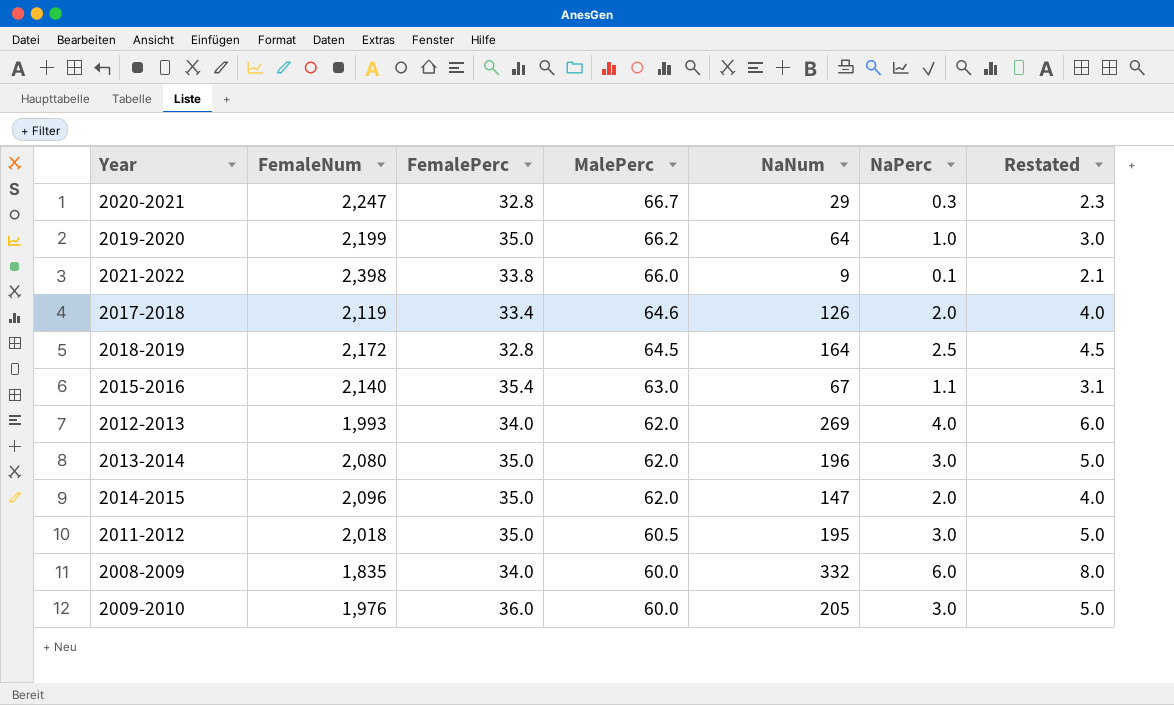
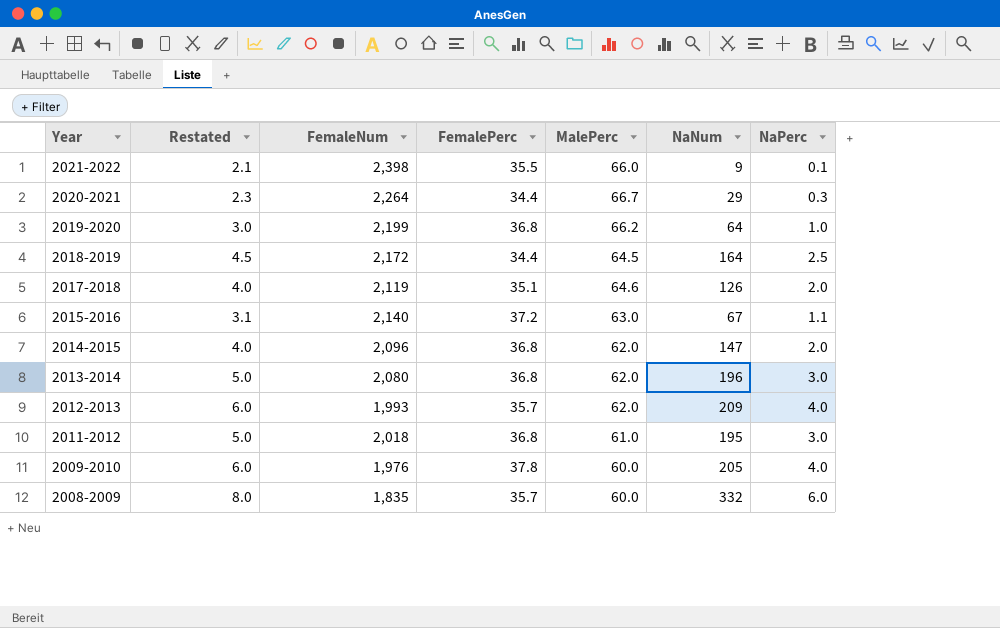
row order: MalePerc descending -> Year descending
column Restated | position: 7 -> 2
2021-2022 | FemalePerc: 33.8 -> 35.5
2020-2021 | FemaleNum: 2,247 -> 2,264
2020-2021 | FemalePerc: 32.8 -> 34.4
2019-2020 | FemalePerc: 35.0 -> 36.8
2018-2019 | FemalePerc: 32.8 -> 34.4
2017-2018 | FemalePerc: 33.4 -> 35.1
2015-2016 | FemalePerc: 35.4 -> 37.2
2014-2015 | FemalePerc: 35.0 -> 36.8
2013-2014 | FemalePerc: 35.0 -> 36.8
2012-2013 | FemalePerc: 34.0 -> 35.7
2012-2013 | NaNum: 269 -> 209
2011-2012 | FemalePerc: 35.0 -> 36.8
2011-2012 | MalePerc: 60.5 -> 61.0
2009-2010 | Restated: 5.0 -> 6.0
2009-2010 | FemalePerc: 36.0 -> 37.8
2009-2010 | NaPerc: 3.0 -> 4.0
2008-2009 | FemalePerc: 34.0 -> 35.7

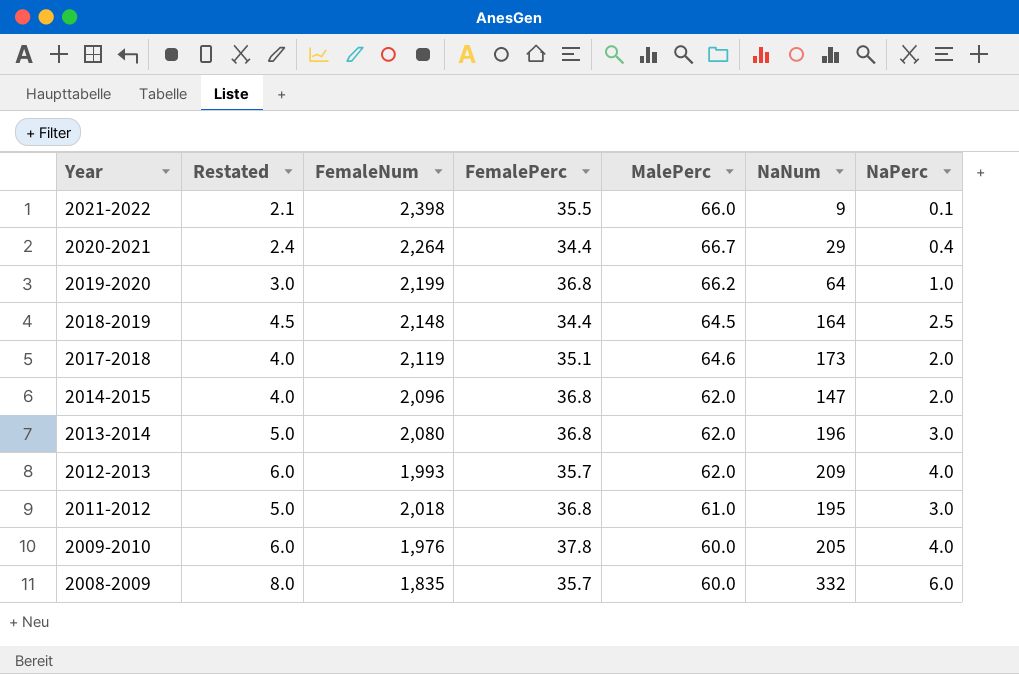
row 2015-2016: 3.1 | 2,140 | 37.2 | 63.0 | 67 | 1.1 -> none
2020-2021 | Restated: 2.3 -> 2.4
2020-2021 | NaPerc: 0.3 -> 0.4
2018-2019 | FemaleNum: 2,172 -> 2,148
2017-2018 | NaNum: 126 -> 173

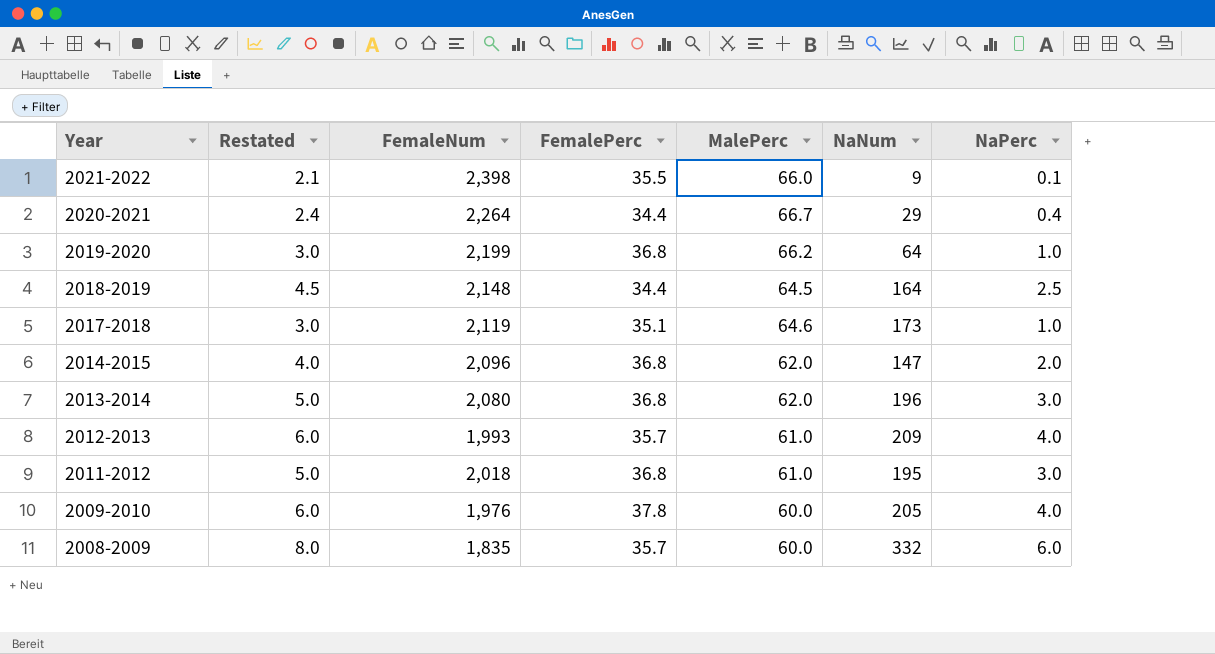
2017-2018 | Restated: 4.0 -> 3.0
2017-2018 | NaPerc: 2.0 -> 1.0
2012-2013 | MalePerc: 62.0 -> 61.0

